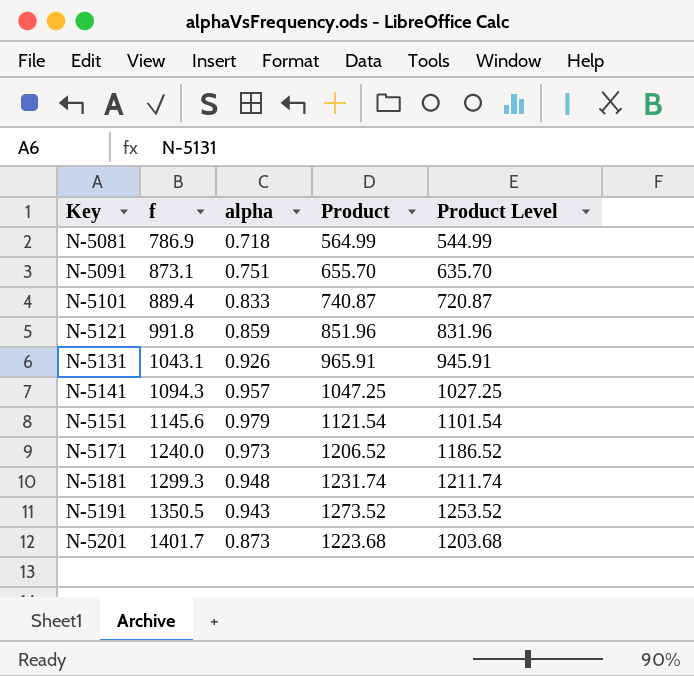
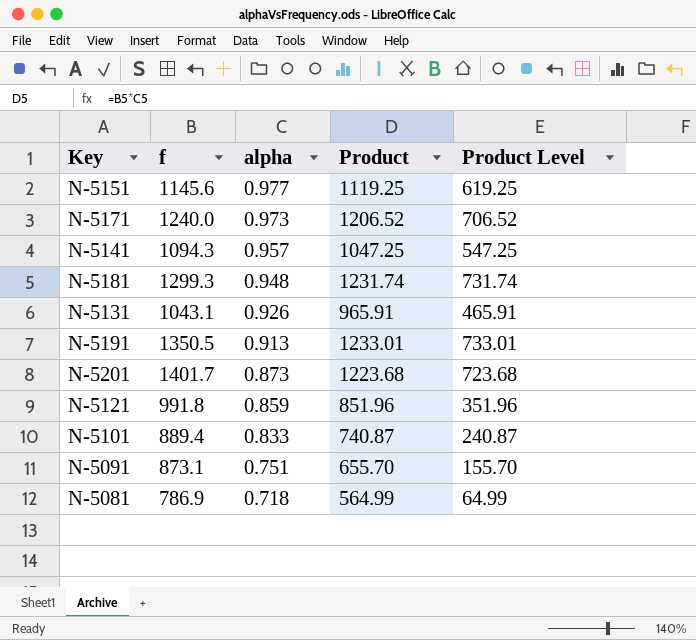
row order: Key ascending -> alpha descending
column Product Level | formula: [Product] - 20 -> [Product] - 500
N-5151 | alpha: 0.979 -> 0.977
N-5151 | Product: 1121.54 -> 1119.25
N-5191 | alpha: 0.943 -> 0.913
N-5191 | Product: 1273.52 -> 1233.01

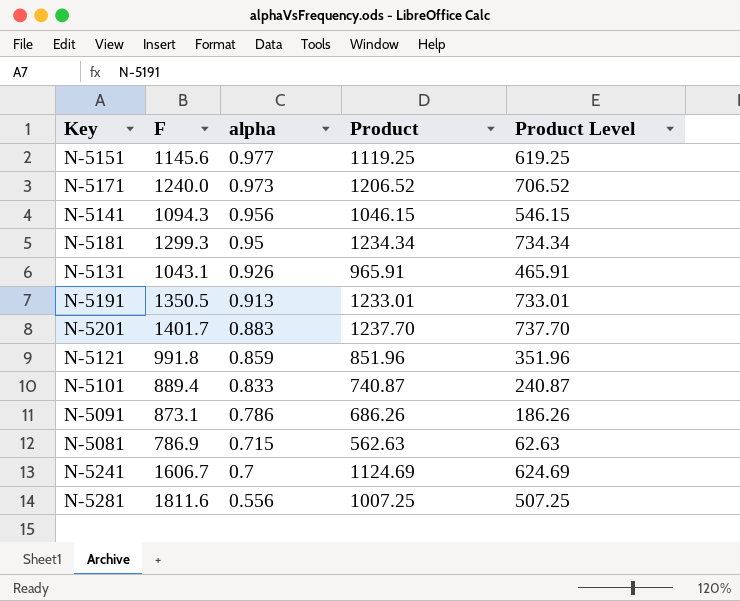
column name: f -> F
N-5141 | alpha: 0.957 -> 0.956
N-5141 | Product: 1047.25 -> 1046.15
N-5141 | Product Level: 547.25 -> 546.15
N-5181 | alpha: 0.948 -> 0.95
N-5181 | Product: 1231.74 -> 1234.34
N-5181 | Product Level: 731.74 -> 734.34
N-5201 | alpha: 0.873 -> 0.883
N-5201 | Product: 1223.68 -> 1237.70
N-5201 | Product Level: 723.68 -> 737.70
N-5091 | alpha: 0.751 -> 0.786
N-5091 | Product: 655.70 -> 686.26
N-5091 | Product Level: 155.70 -> 186.26
N-5081 | alpha: 0.718 -> 0.715
N-5081 | Product: 564.99 -> 562.63
N-5081 | Product Level: 64.99 -> 62.63
row N-5241: none -> 1606.7 | 0.7 | 1124.69 | 624.69
row N-5281: none -> 1811.6 | 0.556 | 1007.25 | 507.25

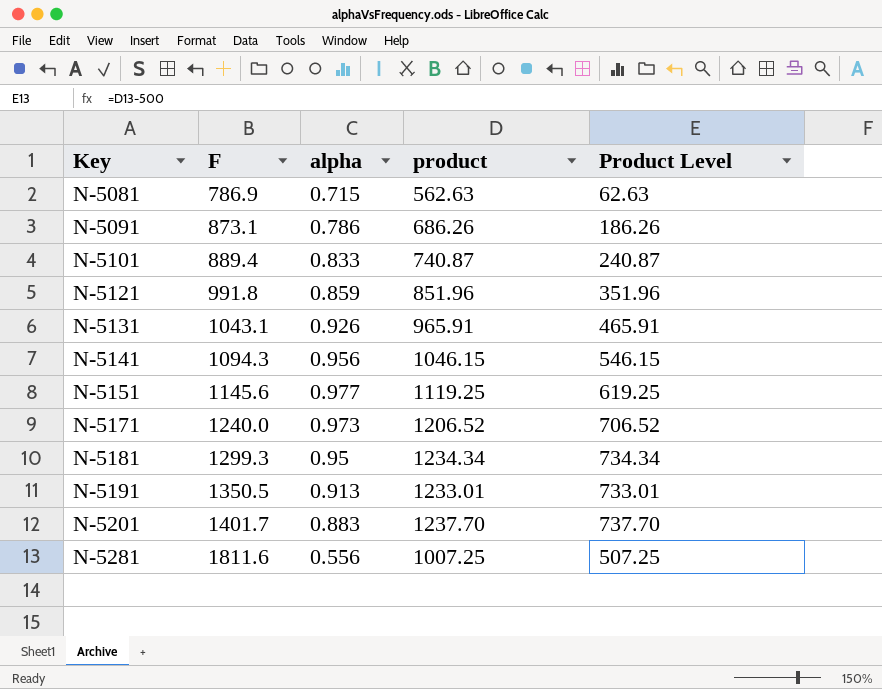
row order: alpha descending -> Key ascending
column name: Product -> product
row N-5241: 1606.7 | 0.7 | 1124.69 | 624.69 -> none

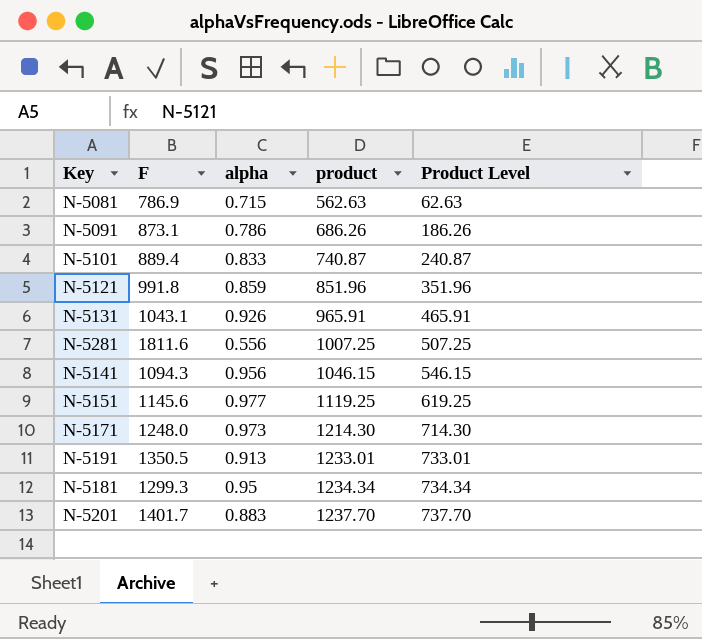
row order: Key ascending -> product ascending
N-5171 | F: 1240.0 -> 1248.0
N-5171 | product: 1206.52 -> 1214.30
N-5171 | Product Level: 706.52 -> 714.30

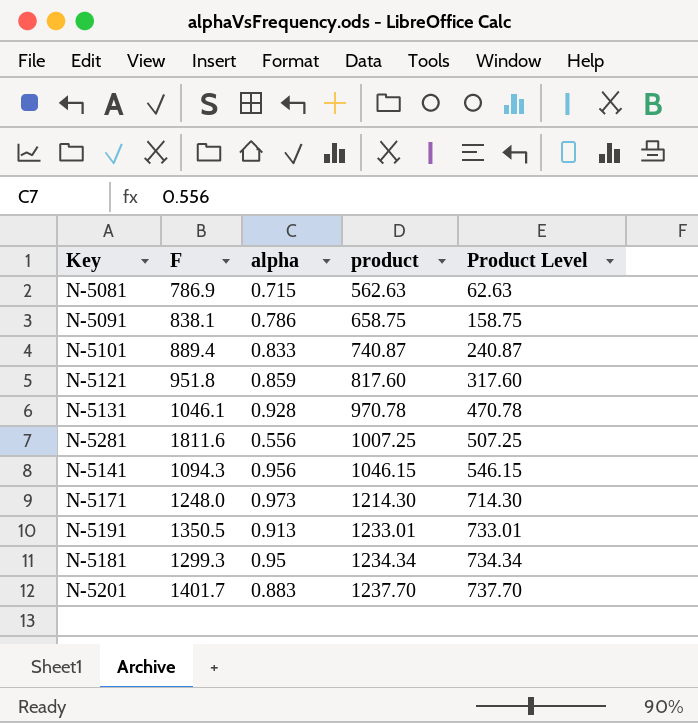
row N-5151: 1145.6 | 0.977 | 1119.25 | 619.25 -> none
N-5091 | F: 873.1 -> 838.1
N-5091 | product: 686.26 -> 658.75
N-5091 | Product Level: 186.26 -> 158.75
N-5121 | F: 991.8 -> 951.8
N-5121 | product: 851.96 -> 817.60
N-5121 | Product Level: 351.96 -> 317.60
N-5131 | F: 1043.1 -> 1046.1
N-5131 | alpha: 0.926 -> 0.928
N-5131 | product: 965.91 -> 970.78
N-5131 | Product Level: 465.91 -> 470.78

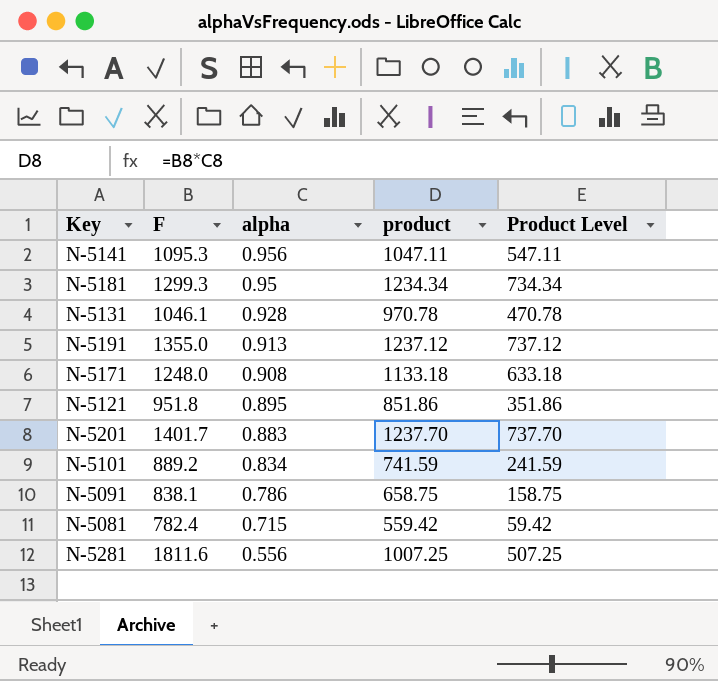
row order: product ascending -> alpha descending
N-5141 | F: 1094.3 -> 1095.3
N-5141 | product: 1046.15 -> 1047.11
N-5141 | Product Level: 546.15 -> 547.11
N-5191 | F: 1350.5 -> 1355.0
N-5191 | product: 1233.01 -> 1237.12
N-5191 | Product Level: 733.01 -> 737.12
N-5171 | alpha: 0.973 -> 0.908
N-5171 | product: 1214.30 -> 1133.18
N-5171 | Product Level: 714.30 -> 633.18
N-5121 | alpha: 0.859 -> 0.895
N-5121 | product: 817.60 -> 851.86
N-5121 | Product Level: 317.60 -> 351.86
N-5101 | F: 889.4 -> 889.2
N-5101 | alpha: 0.833 -> 0.834
N-5101 | product: 740.87 -> 741.59
N-5101 | Product Level: 240.87 -> 241.59
N-5081 | F: 786.9 -> 782.4
N-5081 | product: 562.63 -> 559.42
N-5081 | Product Level: 62.63 -> 59.42

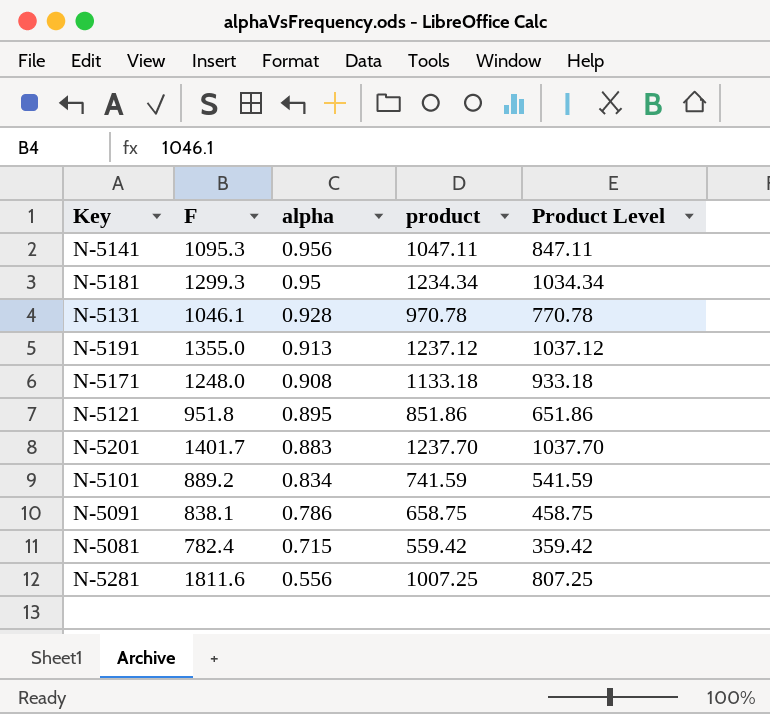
column Product Level | formula: [product] - 500 -> [product] - 200

